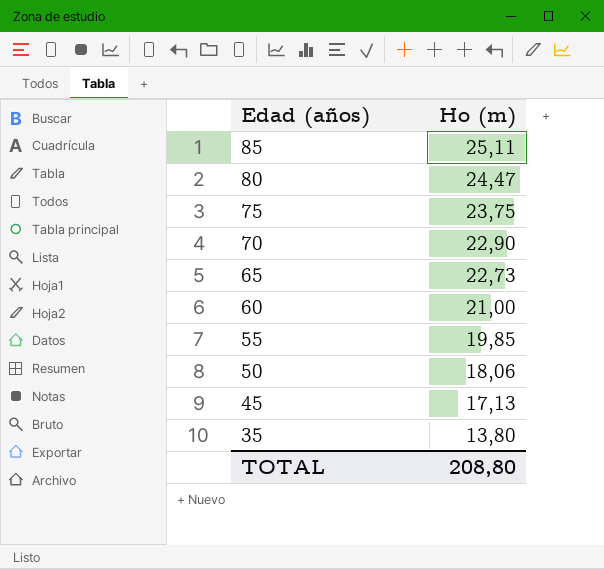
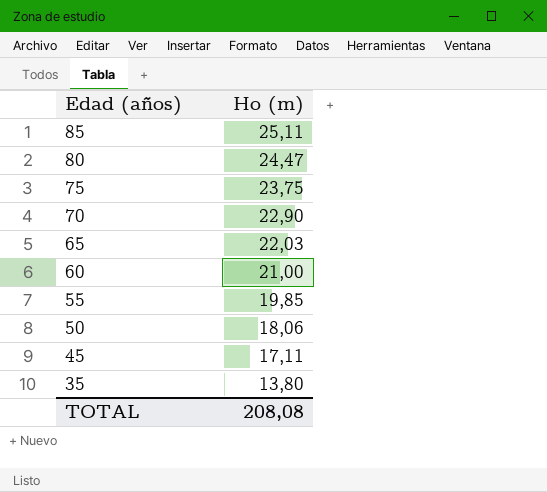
65 | Ho (m): 22,73 -> 22,03
45 | Ho (m): 17,13 -> 17,11
TOTAL | Ho (m): 208,80 -> 208,08

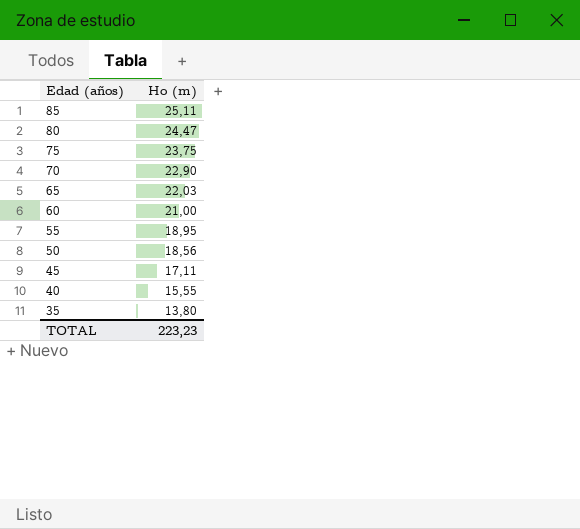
55 | Ho (m): 19,85 -> 18,95
50 | Ho (m): 18,06 -> 18,56
row 40: none -> 15,55
TOTAL | Ho (m): 208,08 -> 223,23

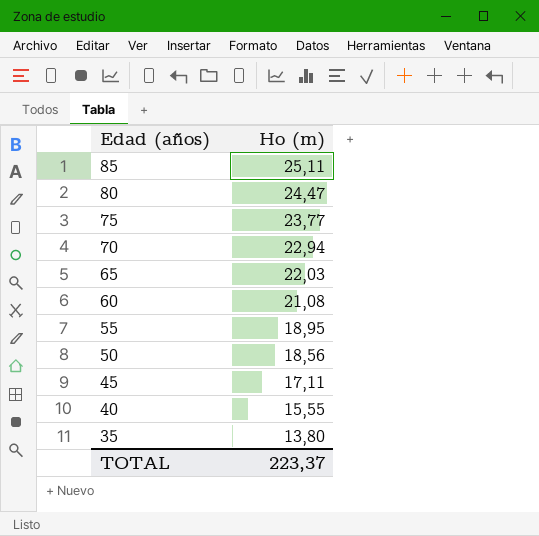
75 | Ho (m): 23,75 -> 23,77
70 | Ho (m): 22,90 -> 22,94
60 | Ho (m): 21,00 -> 21,08
TOTAL | Ho (m): 223,23 -> 223,37

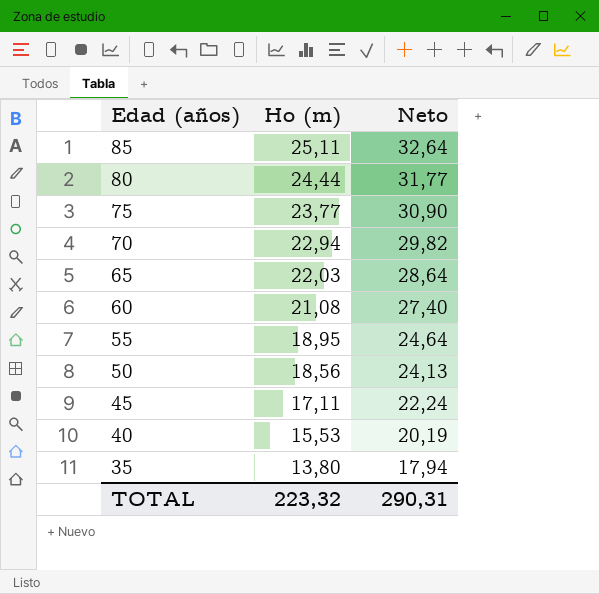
column Neto | formula: none -> [Ho (m)] * 1,3
80 | Ho (m): 24,47 -> 24,44
40 | Ho (m): 15,55 -> 15,53
TOTAL | Ho (m): 223,37 -> 223,32

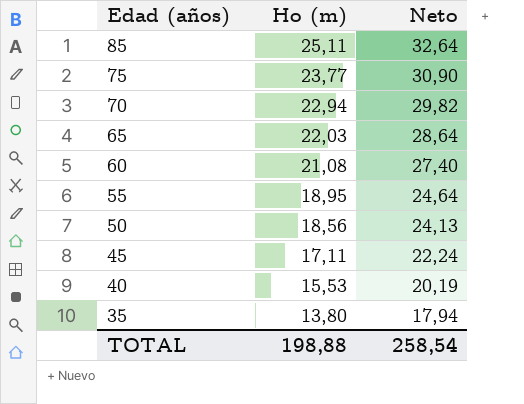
row 80: 24,44 | 31,77 -> none
TOTAL | Ho (m): 223,32 -> 198,88
TOTAL | Neto: 290,31 -> 258,54

